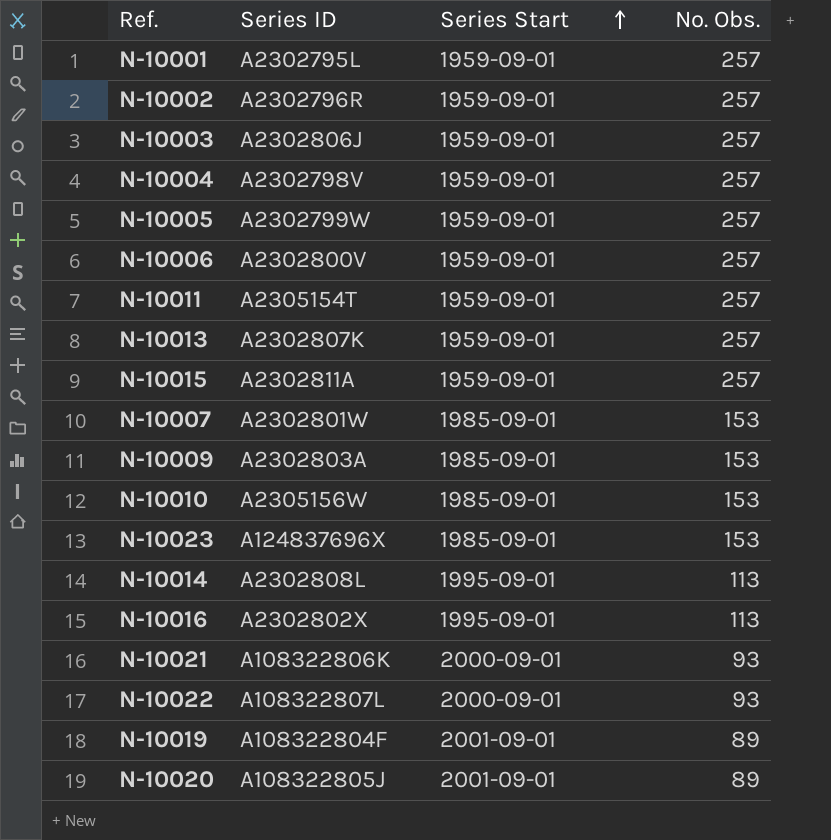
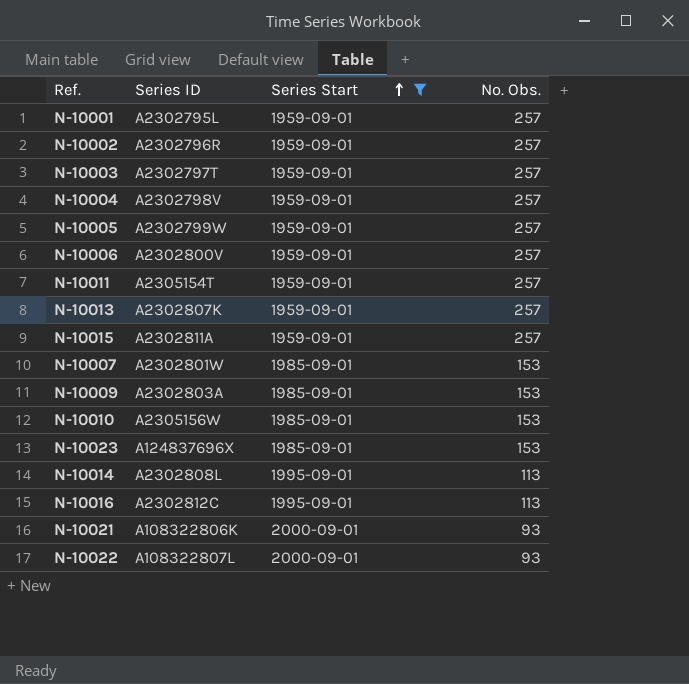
filter: none -> Series Start != 2001-09-01
N-10003 | Series ID: A2302806J -> A2302797T
N-10016 | Series ID: A2302802X -> A2302812C

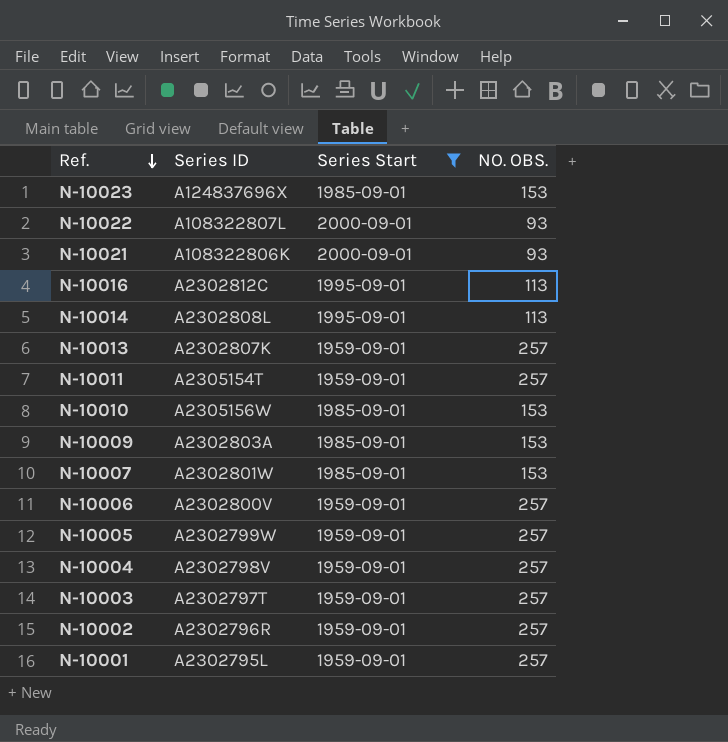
row order: Series Start ascending -> Ref. descending
column name: No. Obs. -> NO. OBS.
row N-10015: A2302811A | 1959-09-01 | 257 -> none

